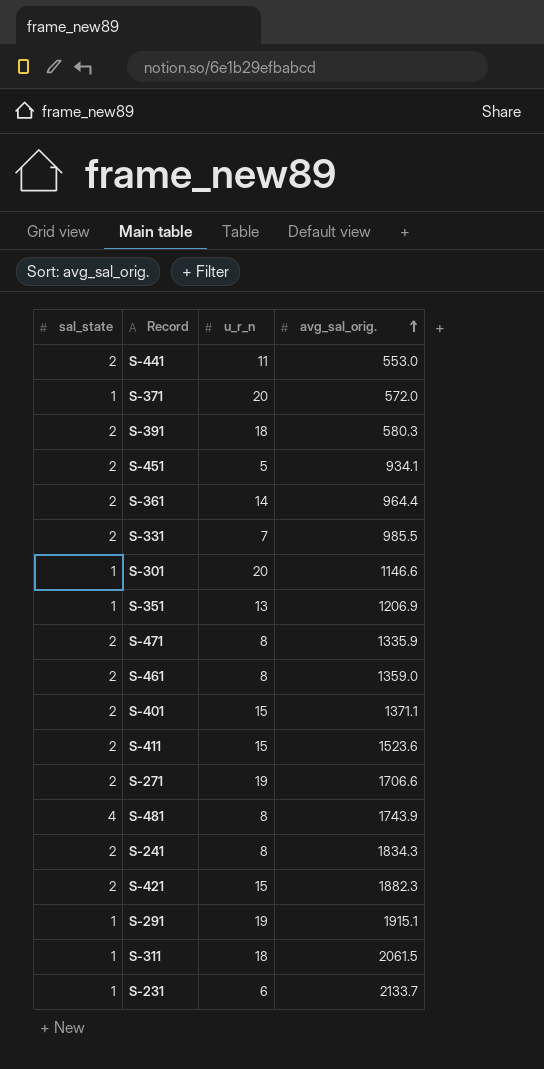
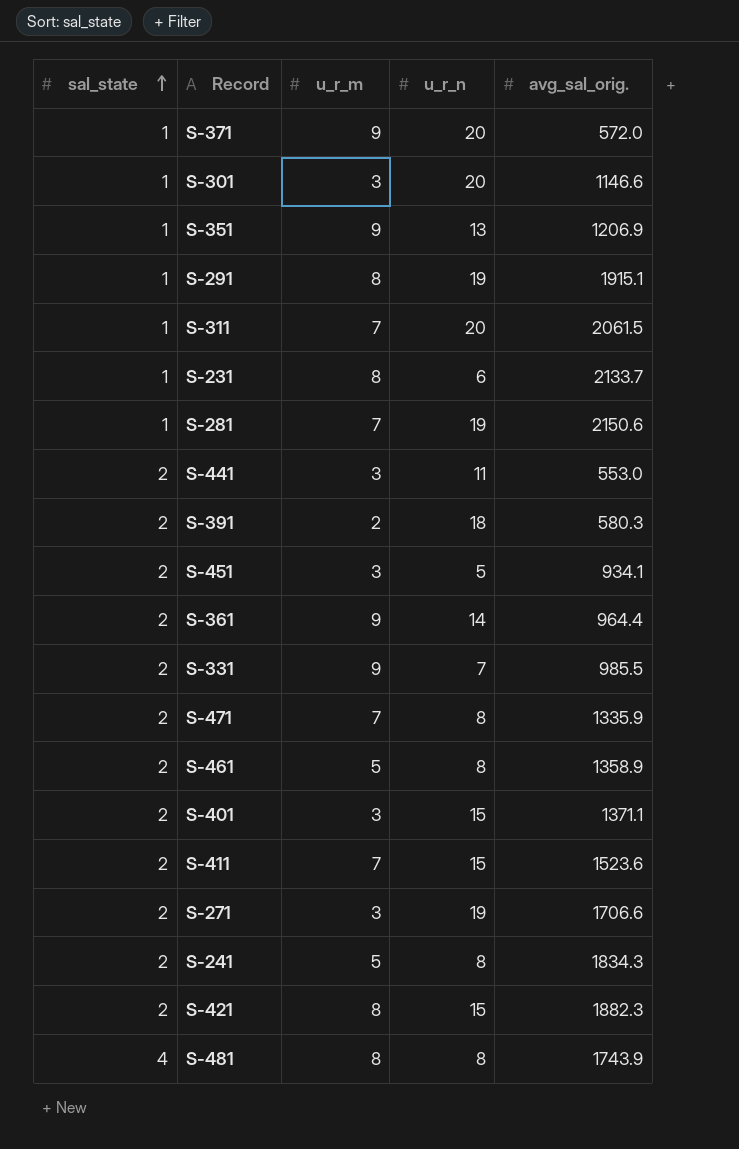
row order: avg_sal_orig. ascending -> sal_state ascending
column u_r_m | position: none -> 3
S-311 | u_r_n: 18 -> 20
row S-281: none -> 1 | 7 | 19 | 2150.6
S-461 | avg_sal_orig.: 1359.0 -> 1358.9

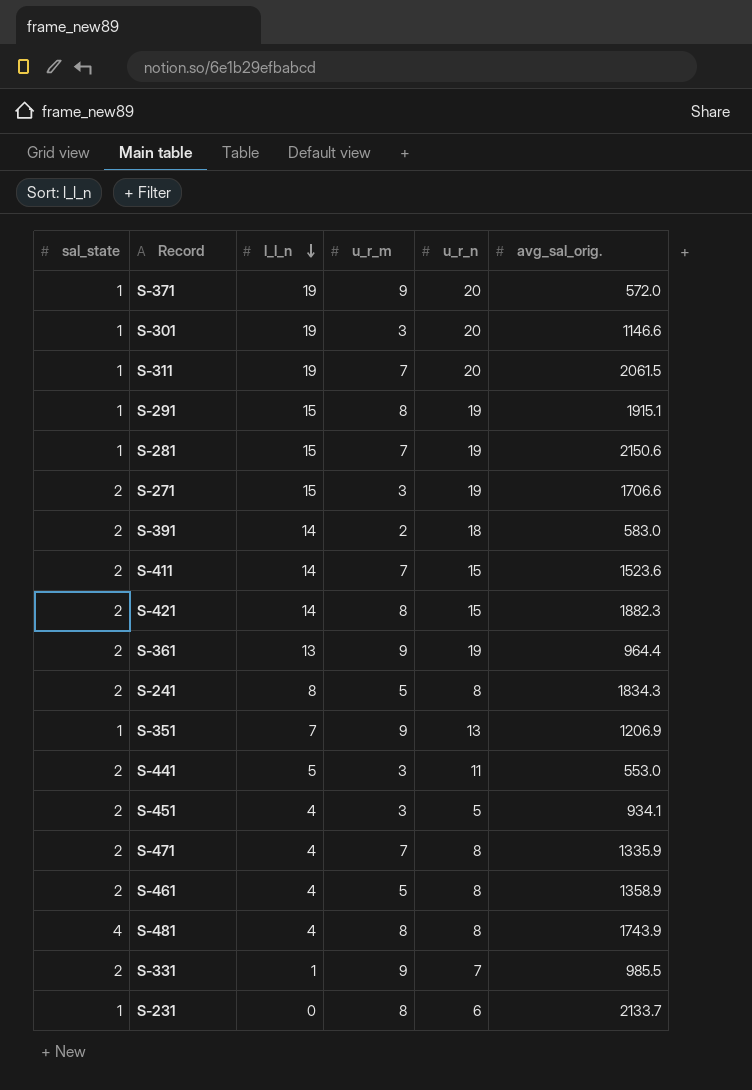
row order: sal_state ascending -> l_l_n descending
column l_l_n | position: none -> 3
row S-401: 2 | 3 | 15 | 1371.1 -> none
S-391 | avg_sal_orig.: 580.3 -> 583.0
S-361 | u_r_n: 14 -> 19

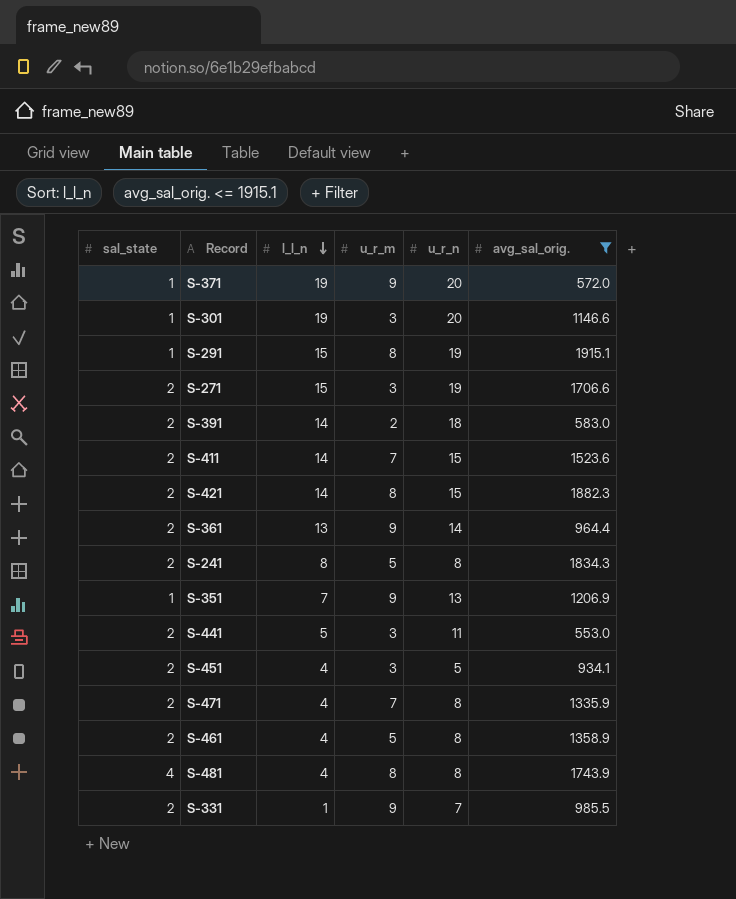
filter: none -> avg_sal_orig. <= 1915.1
S-361 | u_r_n: 19 -> 14

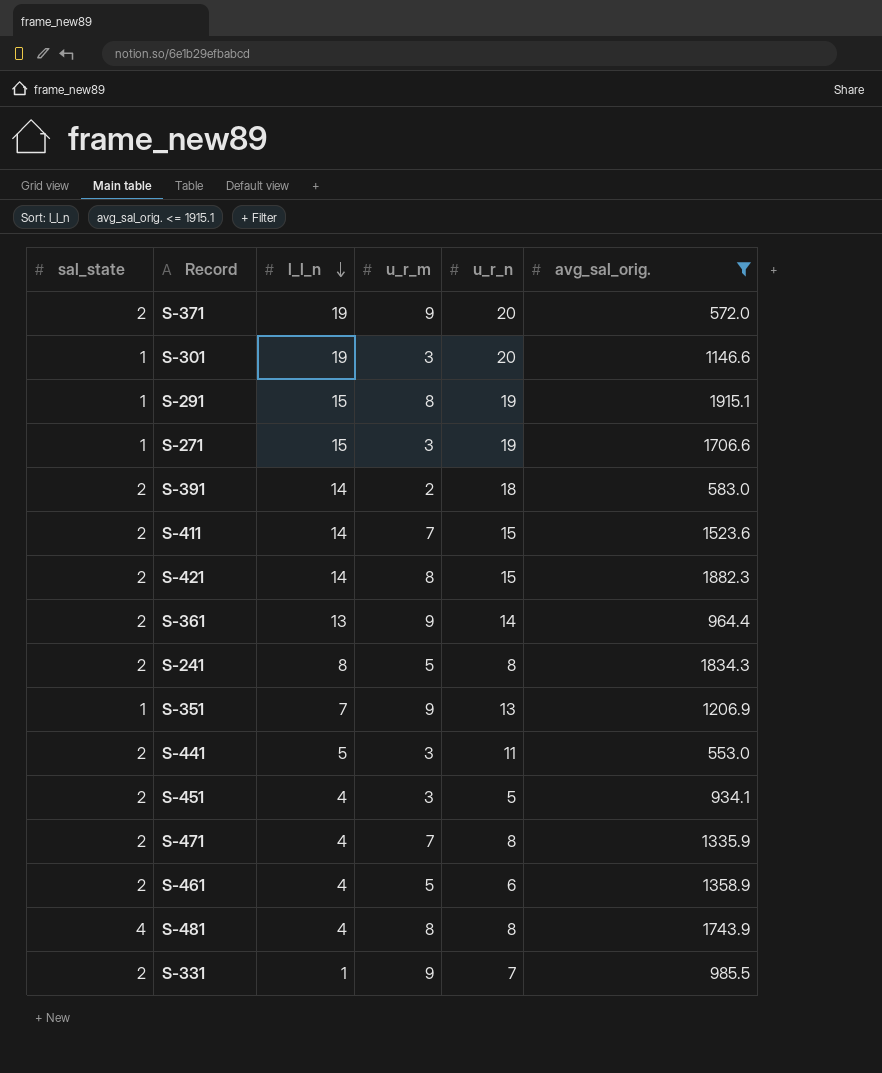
S-371 | sal_state: 1 -> 2
S-271 | sal_state: 2 -> 1
S-461 | u_r_n: 8 -> 6

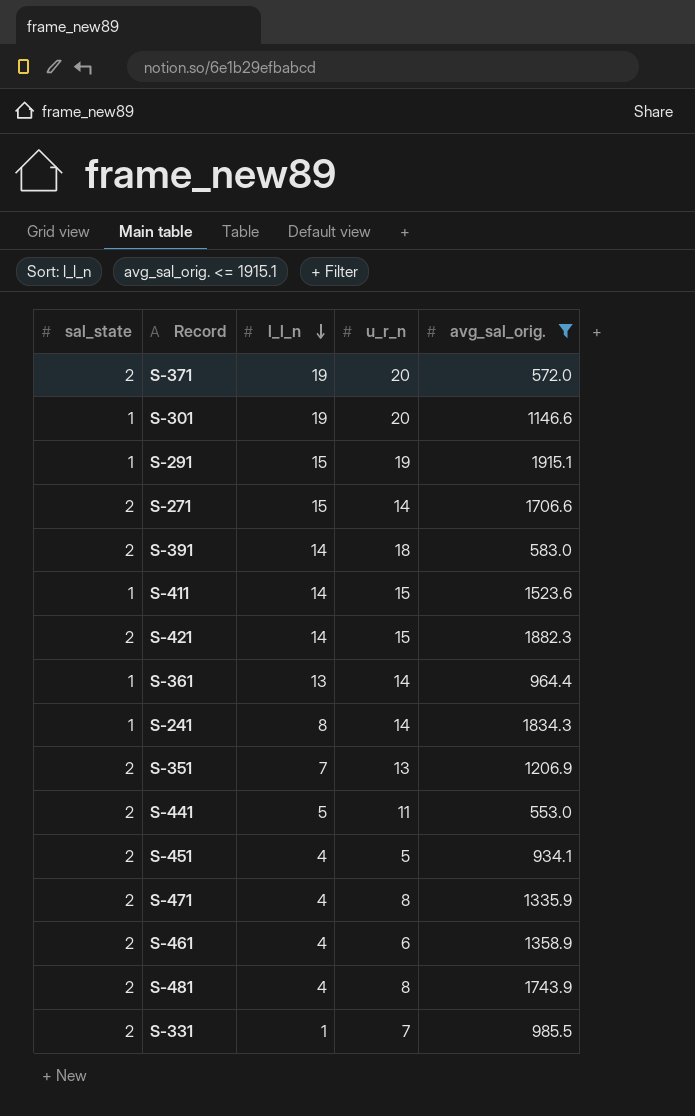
column u_r_m | position: 4 -> none
S-271 | sal_state: 1 -> 2
S-271 | u_r_n: 19 -> 14
S-411 | sal_state: 2 -> 1
S-361 | sal_state: 2 -> 1
S-241 | sal_state: 2 -> 1
S-241 | u_r_n: 8 -> 14
S-351 | sal_state: 1 -> 2
S-481 | sal_state: 4 -> 2

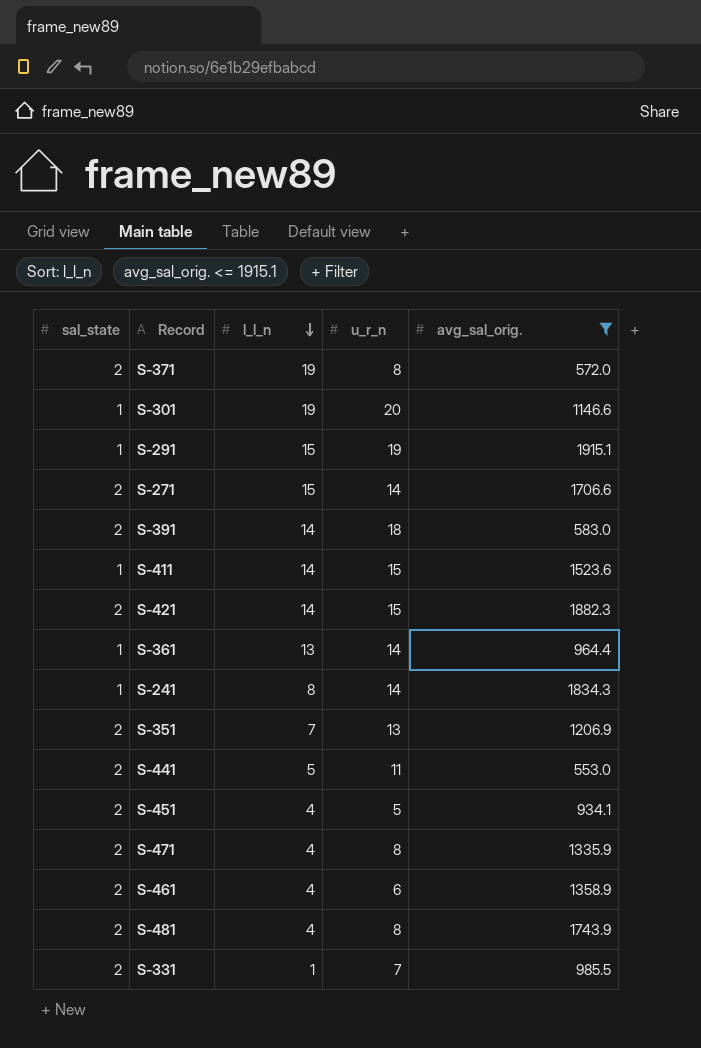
S-371 | u_r_n: 20 -> 8

